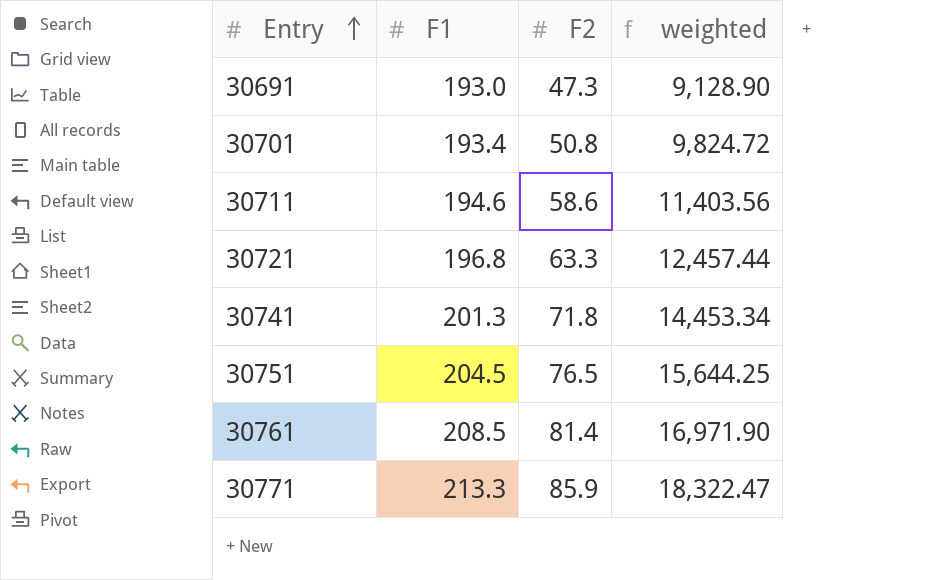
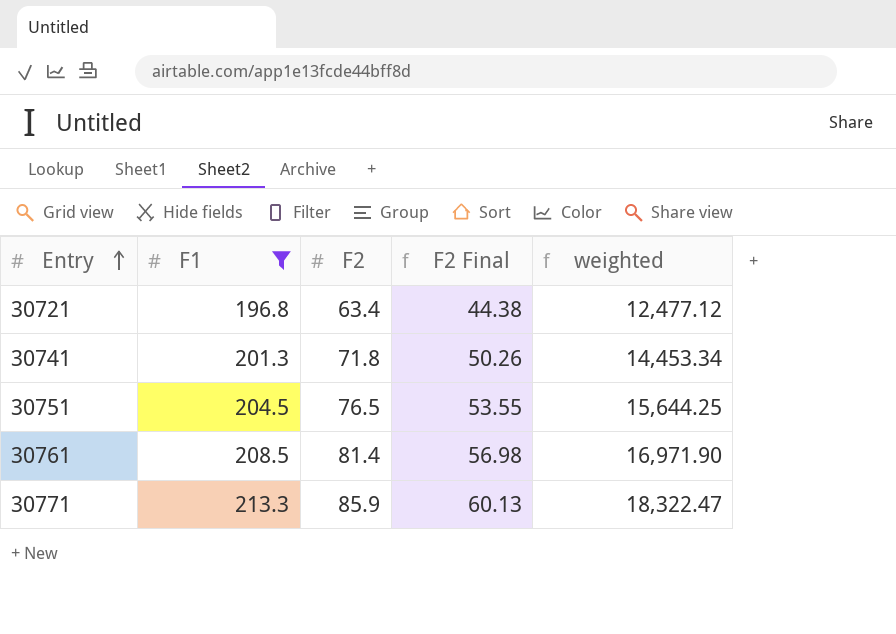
filter: none -> F1 >= 196.8
column F2 Final | formula: none -> [F2] * 0.7
30721 | F2: 63.3 -> 63.4
30721 | weighted: 12,457.44 -> 12,477.12

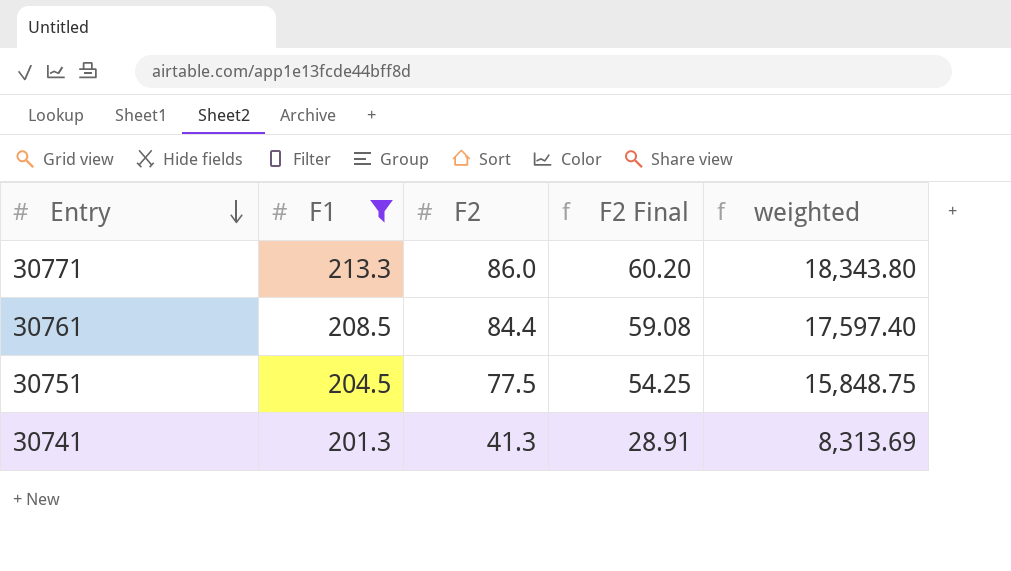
row order: Entry ascending -> Entry descending
row 30721: 196.8 | 63.4 | 44.38 | 12,477.12 -> none
30771 | F2: 85.9 -> 86.0
30771 | F2 Final: 60.13 -> 60.20
30771 | weighted: 18,322.47 -> 18,343.80
30761 | F2: 81.4 -> 84.4
30761 | F2 Final: 56.98 -> 59.08
30761 | weighted: 16,971.90 -> 17,597.40
30751 | F2: 76.5 -> 77.5
30751 | F2 Final: 53.55 -> 54.25
30751 | weighted: 15,644.25 -> 15,848.75
30741 | F2: 71.8 -> 41.3
30741 | F2 Final: 50.26 -> 28.91
30741 | weighted: 14,453.34 -> 8,313.69

